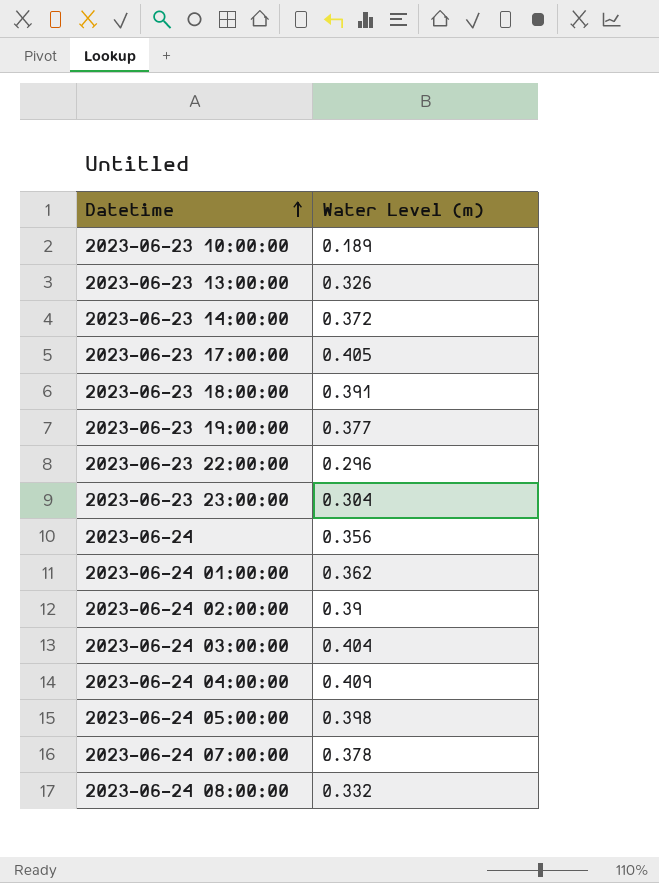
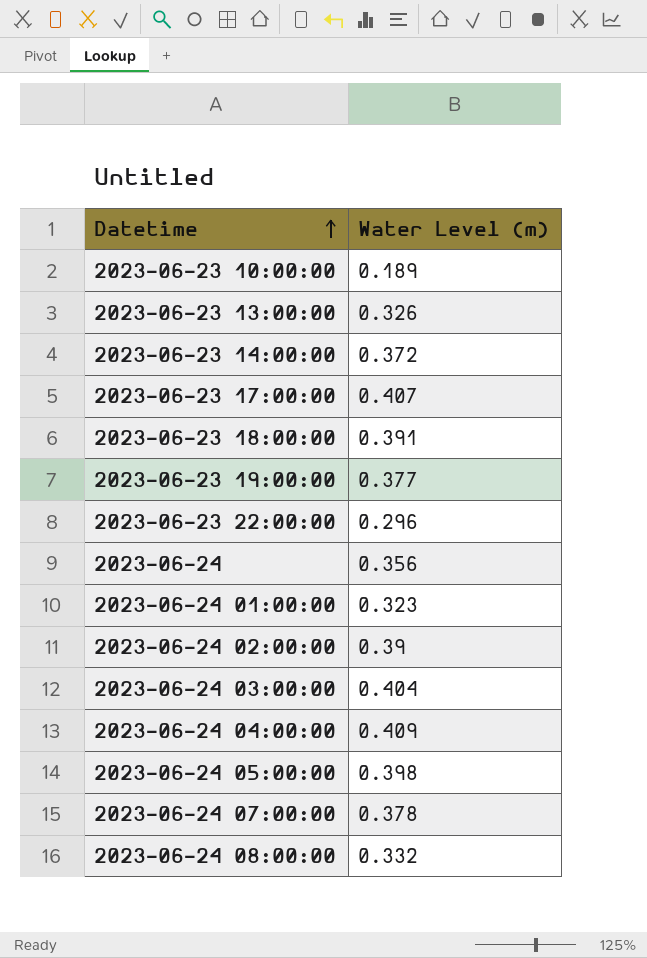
row 2023-06-23 23:00:00: 0.304 -> none
2023-06-23 17:00:00 | Water Level (m): 0.405 -> 0.407
2023-06-24 01:00:00 | Water Level (m): 0.362 -> 0.323

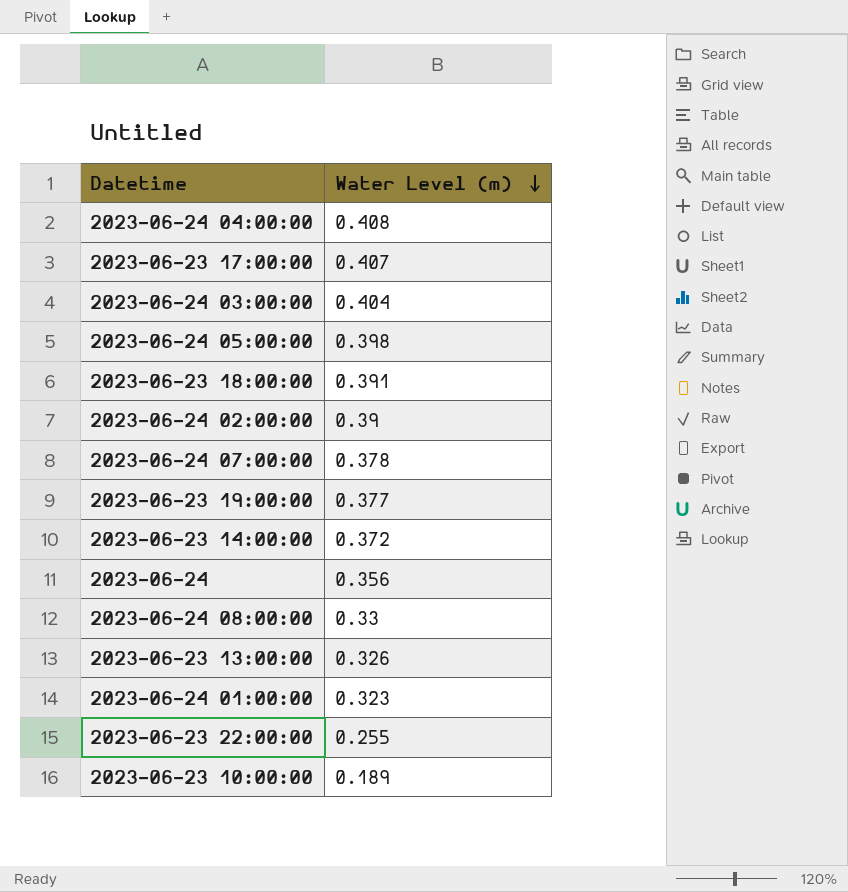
row order: Datetime ascending -> Water Level (m) descending
2023-06-24 04:00:00 | Water Level (m): 0.409 -> 0.408
2023-06-24 08:00:00 | Water Level (m): 0.332 -> 0.33
2023-06-23 22:00:00 | Water Level (m): 0.296 -> 0.255

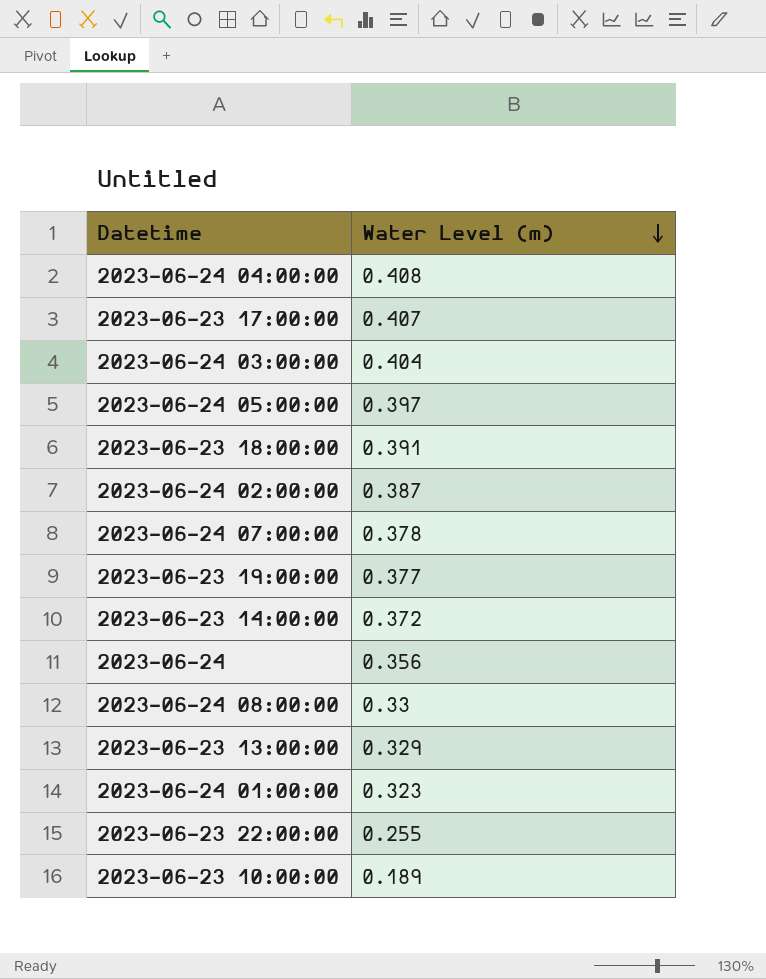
2023-06-24 05:00:00 | Water Level (m): 0.398 -> 0.397
2023-06-24 02:00:00 | Water Level (m): 0.39 -> 0.387
2023-06-23 13:00:00 | Water Level (m): 0.326 -> 0.329

